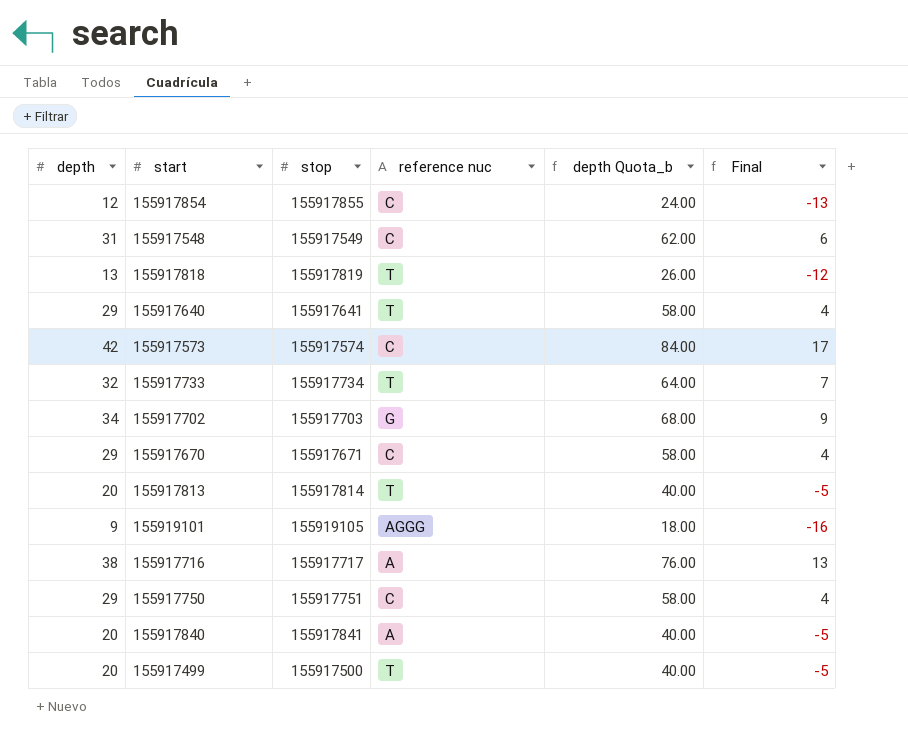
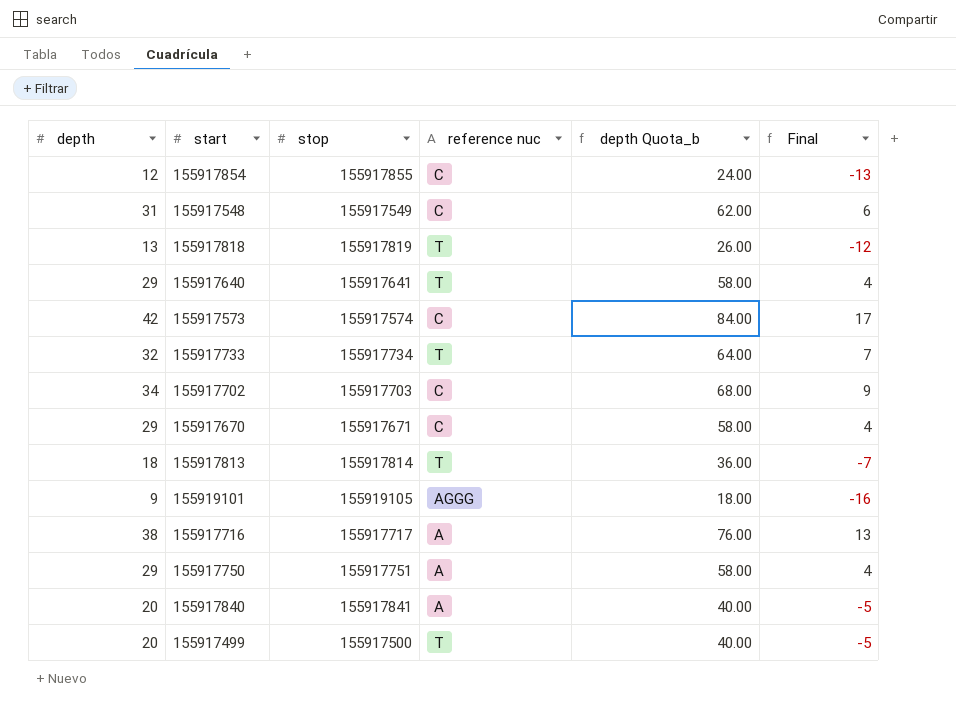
155917702 | reference nuc: G -> C
155917813 | depth: 20 -> 18
155917813 | depth Quota_b: 40.00 -> 36.00
155917813 | Final: -5 -> -7
155917750 | reference nuc: C -> A

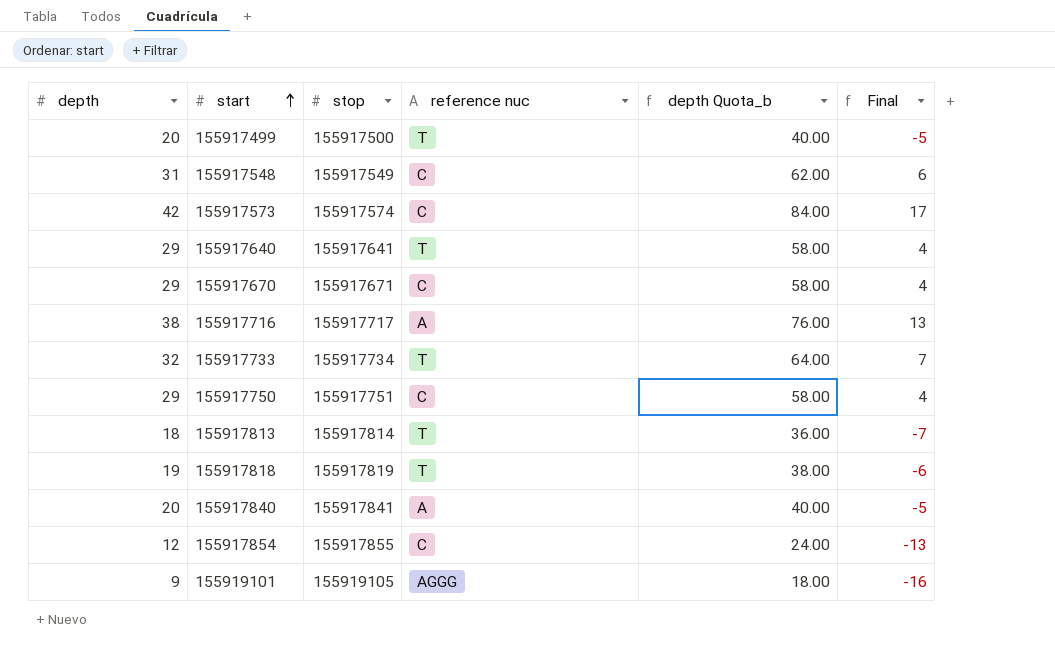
row order: none -> start ascending
row 155917702: 34 | 155917703 | C | 68.00 | 9 -> none
155917750 | reference nuc: A -> C
155917818 | depth: 13 -> 19
155917818 | depth Quota_b: 26.00 -> 38.00
155917818 | Final: -12 -> -6

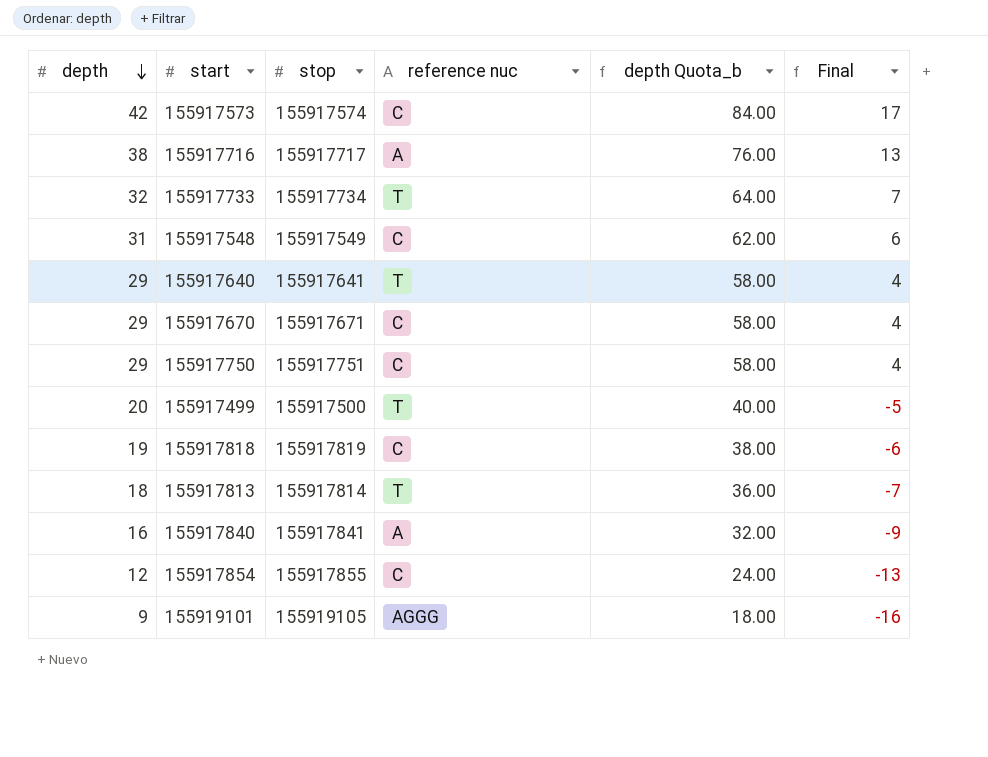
row order: start ascending -> depth descending
155917818 | reference nuc: T -> C
155917840 | depth: 20 -> 16
155917840 | depth Quota_b: 40.00 -> 32.00
155917840 | Final: -5 -> -9

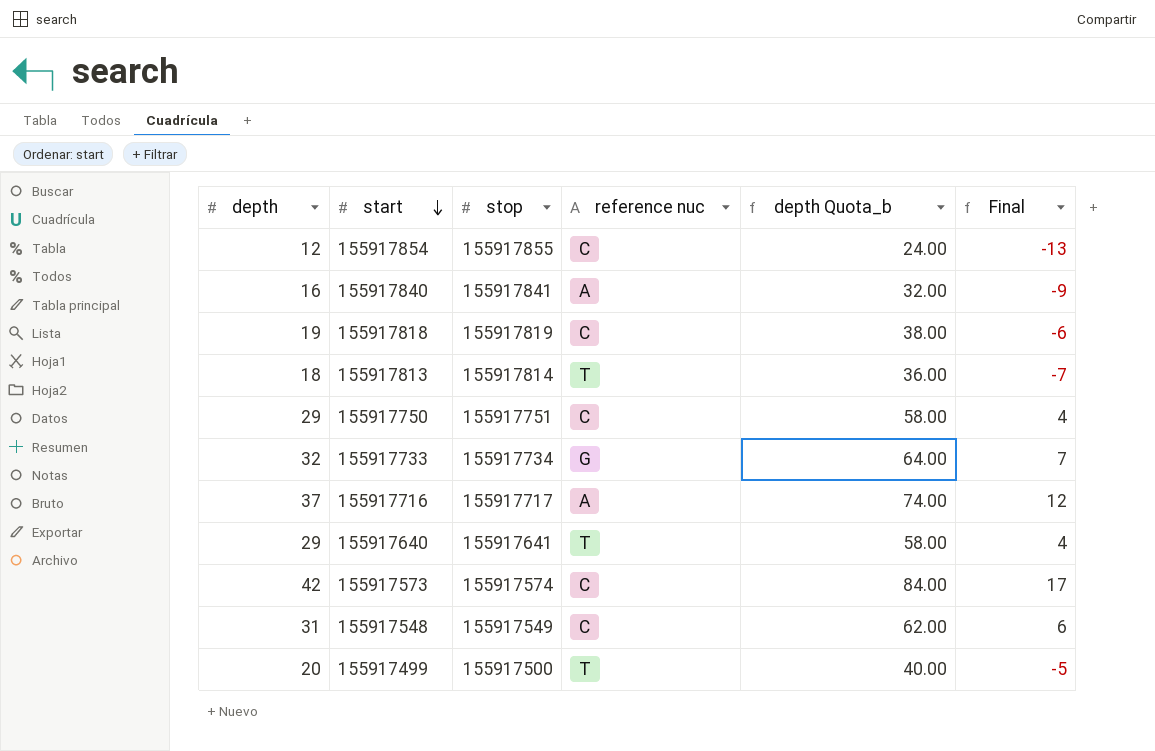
row order: depth descending -> start descending
row 155917670: 29 | 155917671 | C | 58.00 | 4 -> none
row 155919101: 9 | 155919105 | AGGG | 18.00 | -16 -> none
155917733 | reference nuc: T -> G
155917716 | depth: 38 -> 37
155917716 | depth Quota_b: 76.00 -> 74.00
155917716 | Final: 13 -> 12

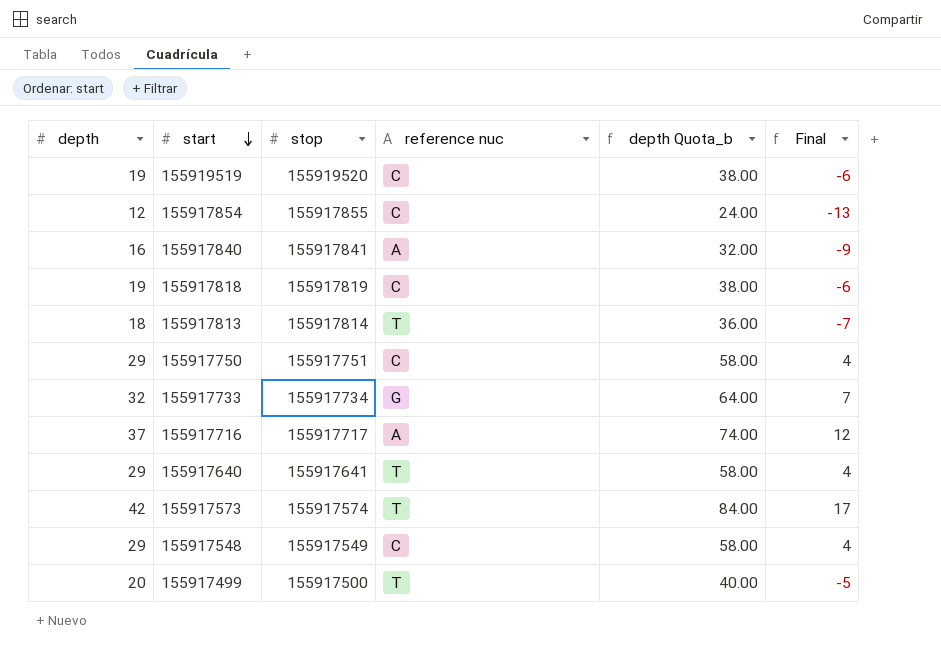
row 155919519: none -> 19 | 155919520 | C | 38.00 | -6
155917573 | reference nuc: C -> T
155917548 | depth: 31 -> 29
155917548 | depth Quota_b: 62.00 -> 58.00
155917548 | Final: 6 -> 4

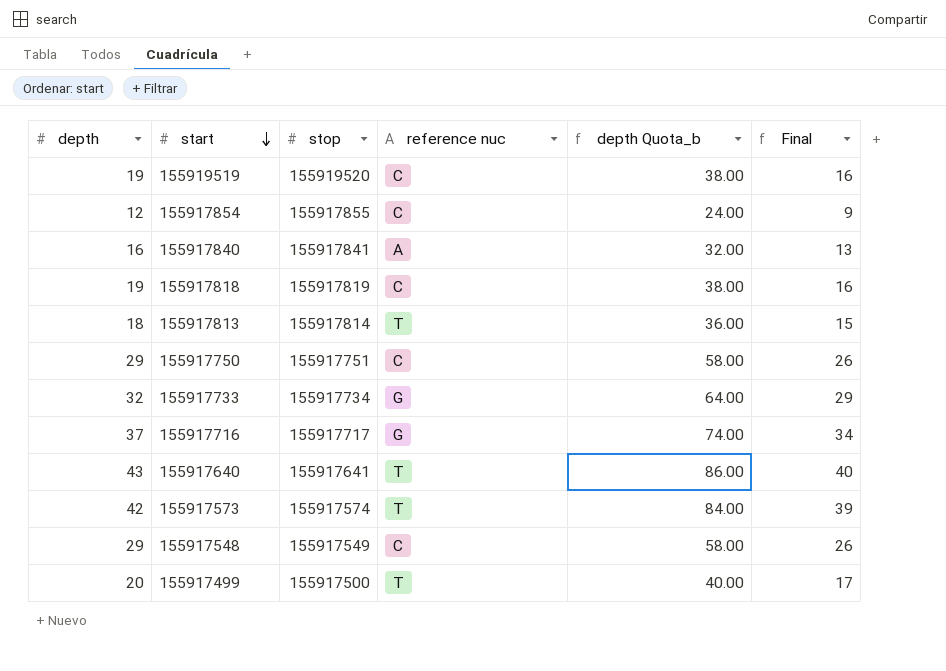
column Final | formula: [depth] - 25 -> [depth] - 3
155917716 | reference nuc: A -> G
155917640 | depth: 29 -> 43
155917640 | depth Quota_b: 58.00 -> 86.00

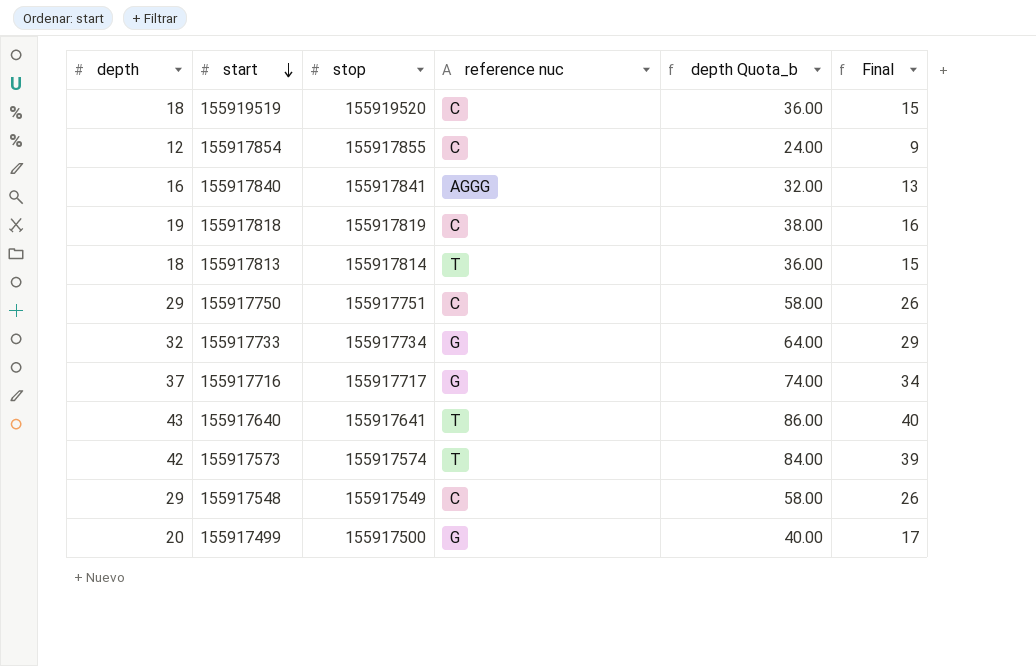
155919519 | depth: 19 -> 18
155919519 | depth Quota_b: 38.00 -> 36.00
155919519 | Final: 16 -> 15
155917840 | reference nuc: A -> AGGG
155917499 | reference nuc: T -> G

